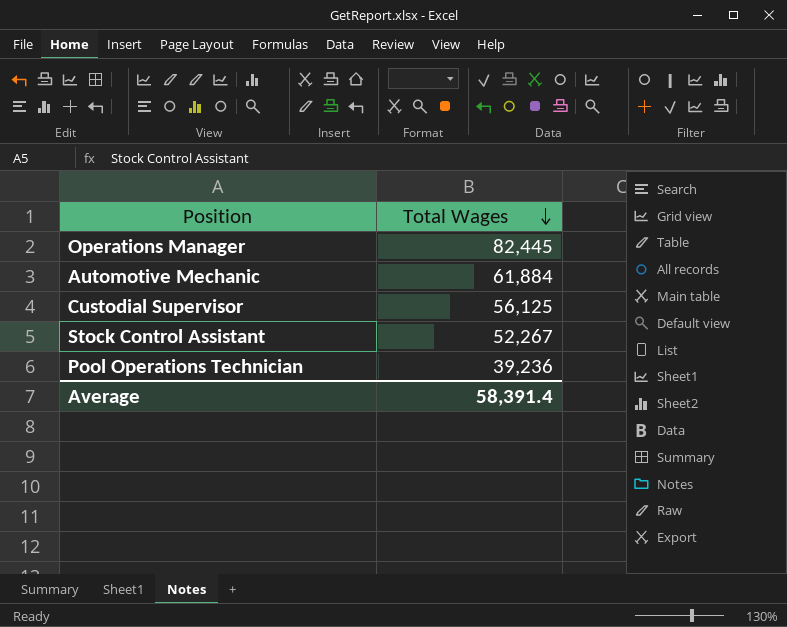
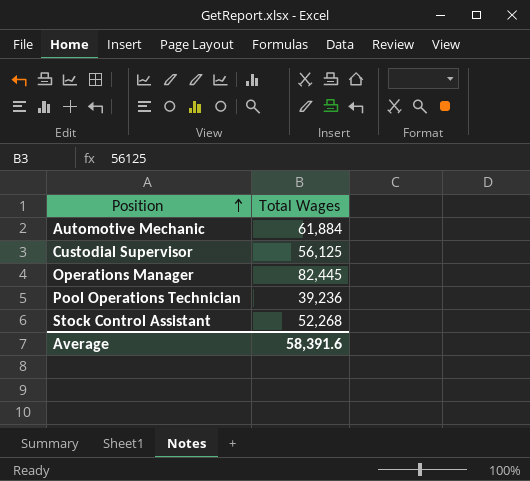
row order: Total Wages descending -> Position ascending
Stock Control Assistant | Total Wages: 52,267 -> 52,268
Average | Total Wages: 58,391.4 -> 58,391.6

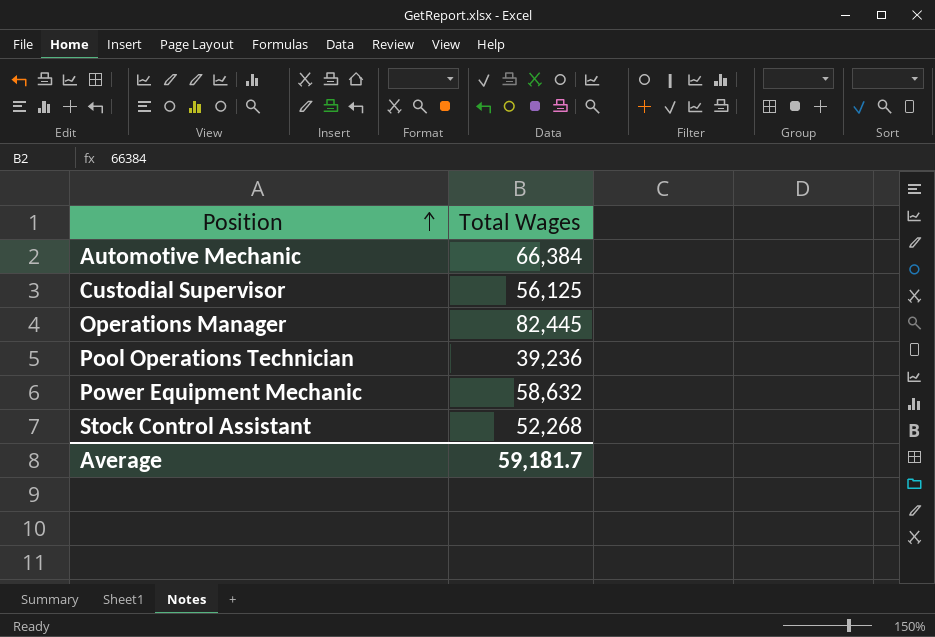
Automotive Mechanic | Total Wages: 61,884 -> 66,384
row Power Equipment Mechanic: none -> 58,632
Average | Total Wages: 58,391.6 -> 59,181.7

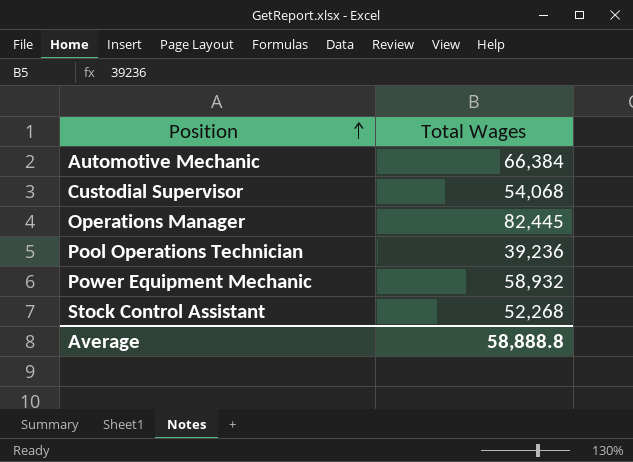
Custodial Supervisor | Total Wages: 56,125 -> 54,068
Power Equipment Mechanic | Total Wages: 58,632 -> 58,932
Average | Total Wages: 59,181.7 -> 58,888.8

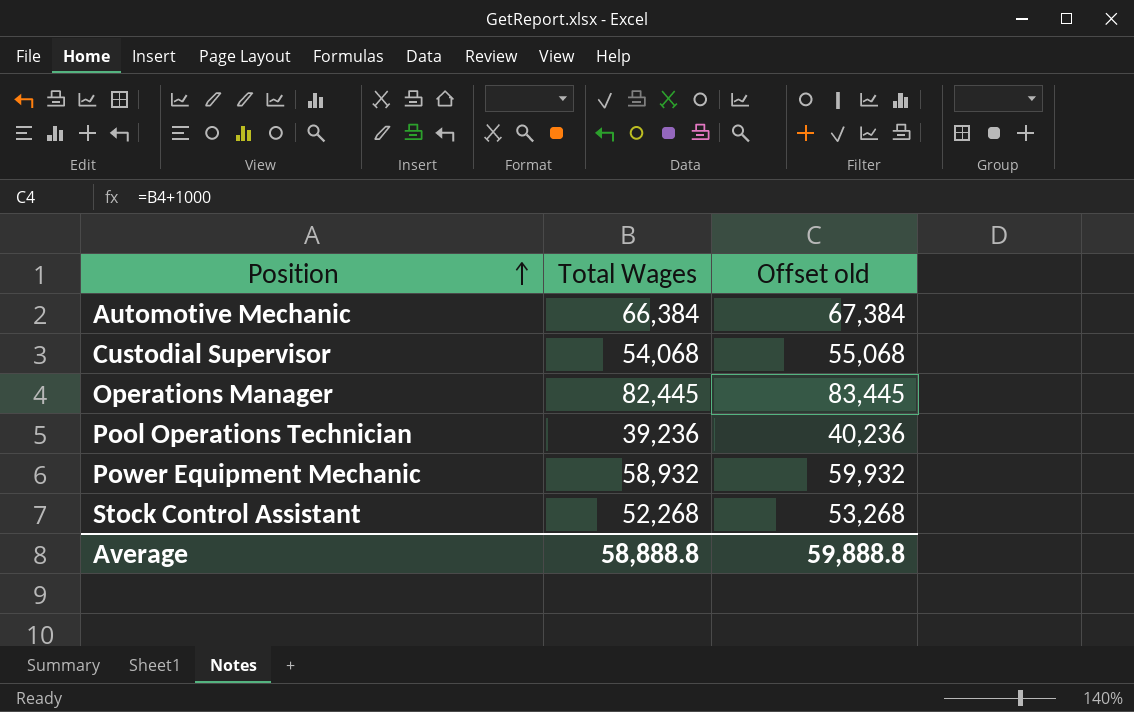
column Offset old | formula: none -> [Total Wages] + 1000

